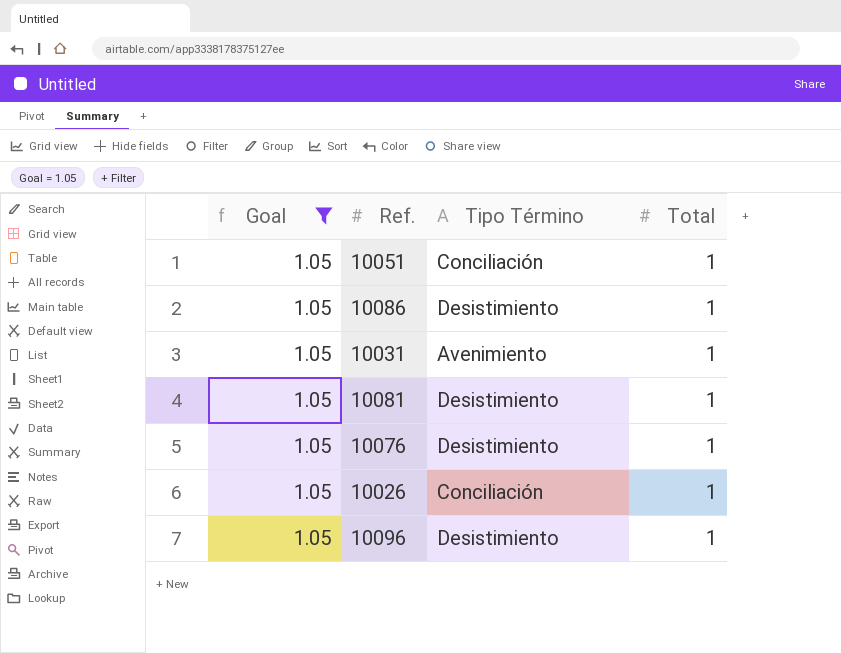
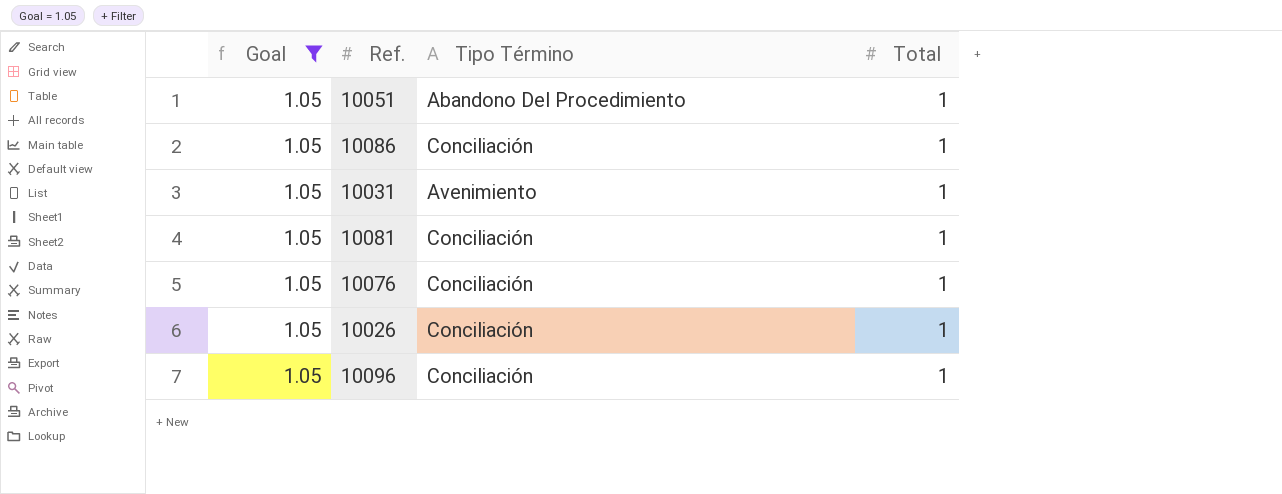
10051 | Tipo Término: Conciliación -> Abandono Del Procedimiento
10086 | Tipo Término: Desistimiento -> Conciliación
10081 | Tipo Término: Desistimiento -> Conciliación
10076 | Tipo Término: Desistimiento -> Conciliación
10096 | Tipo Término: Desistimiento -> Conciliación

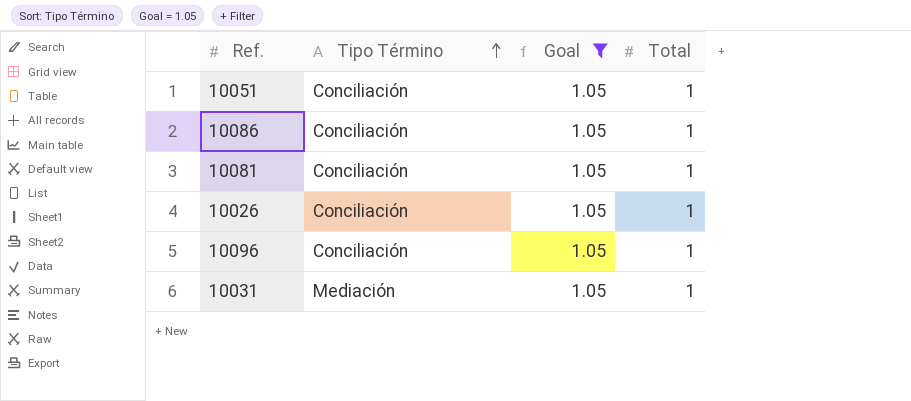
row order: none -> Tipo Término ascending
column Goal | position: 1 -> 3
row 10076: 1.05 | Conciliación | 1 -> none
10051 | Tipo Término: Abandono Del Procedimiento -> Conciliación
10031 | Tipo Término: Avenimiento -> Mediación

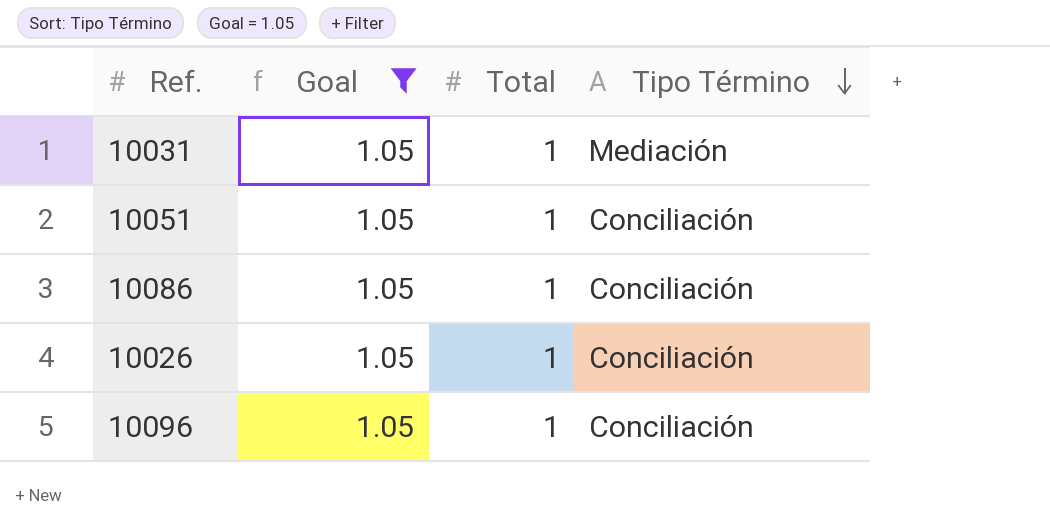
row order: Tipo Término ascending -> Tipo Término descending
column Tipo Término | position: 2 -> 4
row 10081: Conciliación | 1.05 | 1 -> none

